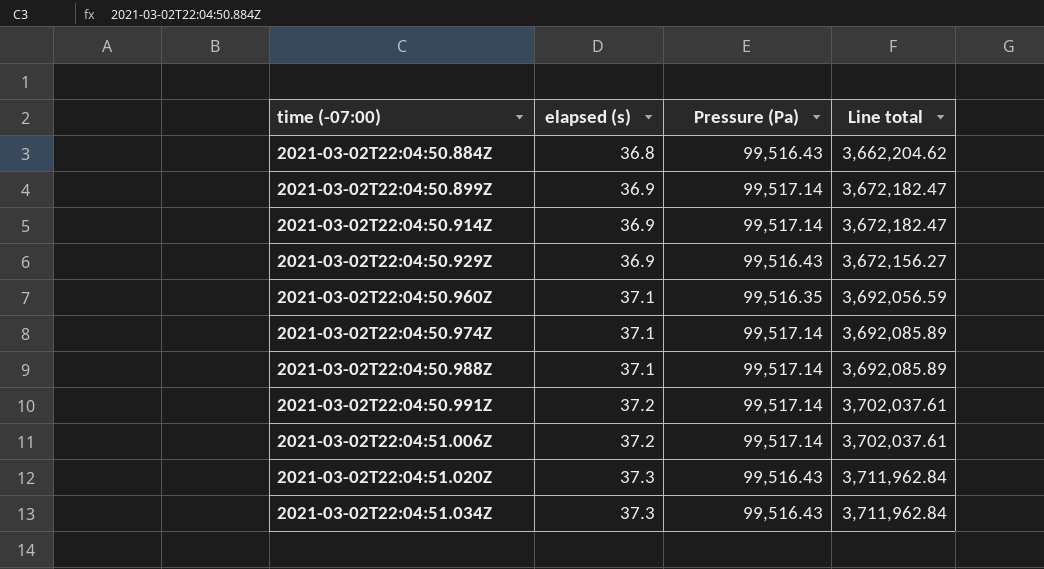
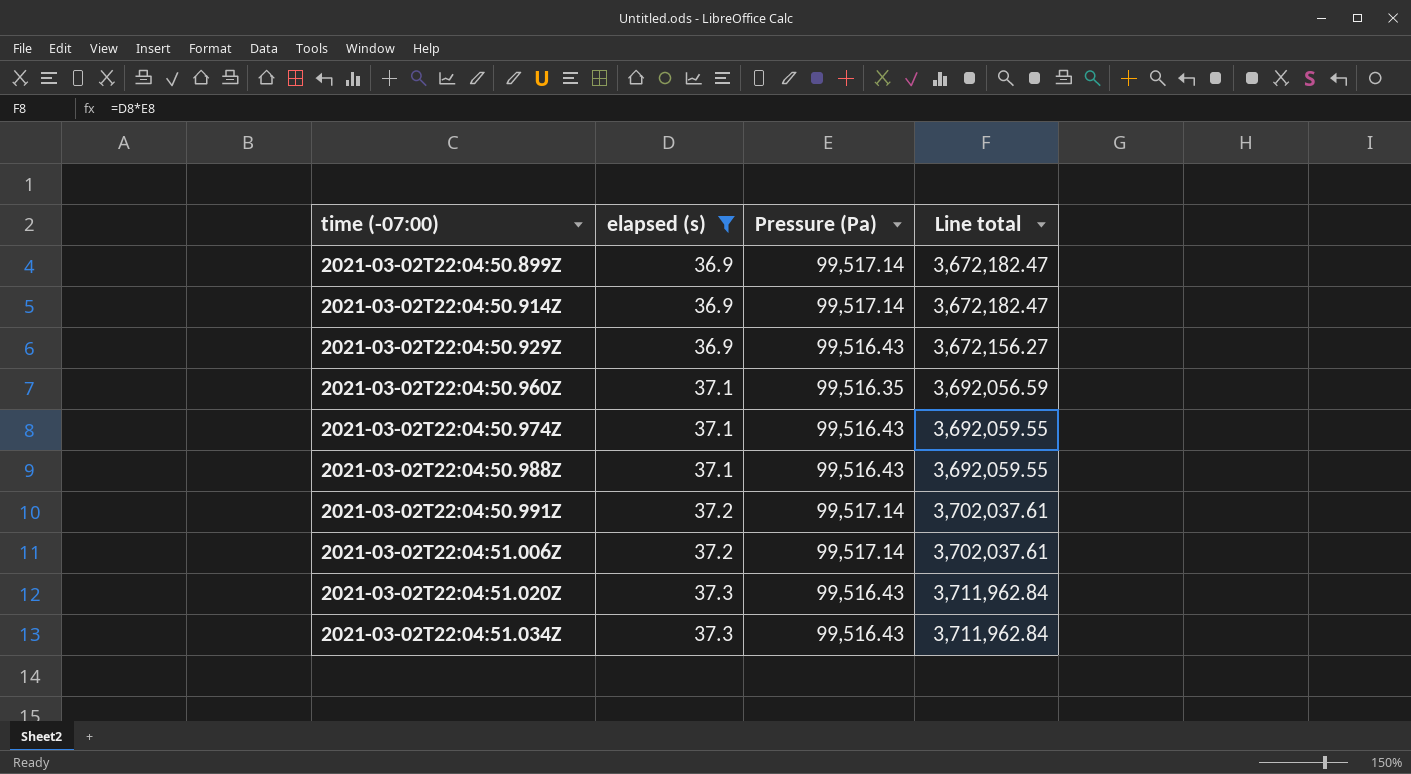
filter: none -> elapsed (s) != 36.8
2021-03-02T22:04:50.974Z | Pressure (Pa): 99,517.14 -> 99,516.43
2021-03-02T22:04:50.974Z | Line total: 3,692,085.89 -> 3,692,059.55
2021-03-02T22:04:50.988Z | Pressure (Pa): 99,517.14 -> 99,516.43
2021-03-02T22:04:50.988Z | Line total: 3,692,085.89 -> 3,692,059.55

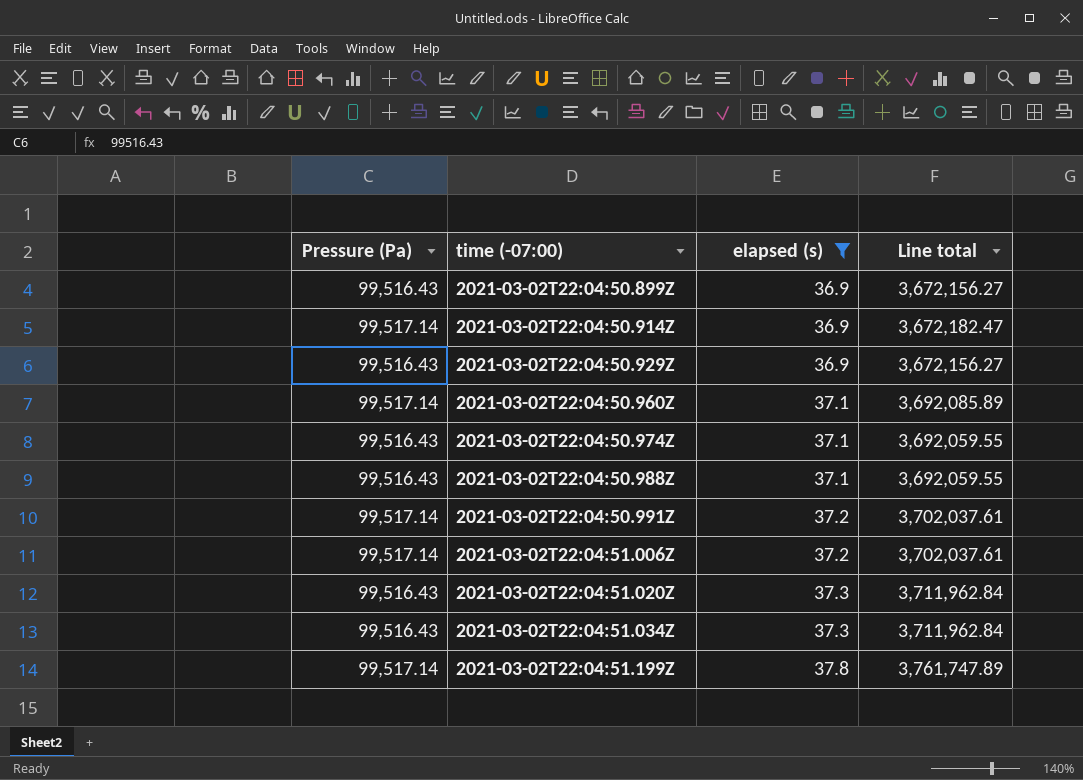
column Pressure (Pa) | position: 3 -> 1
2021-03-02T22:04:50.899Z | Pressure (Pa): 99,517.14 -> 99,516.43
2021-03-02T22:04:50.899Z | Line total: 3,672,182.47 -> 3,672,156.27
2021-03-02T22:04:50.960Z | Pressure (Pa): 99,516.35 -> 99,517.14
2021-03-02T22:04:50.960Z | Line total: 3,692,056.59 -> 3,692,085.89
row 2021-03-02T22:04:51.199Z: none -> 99,517.14 | 37.8 | 3,761,747.89

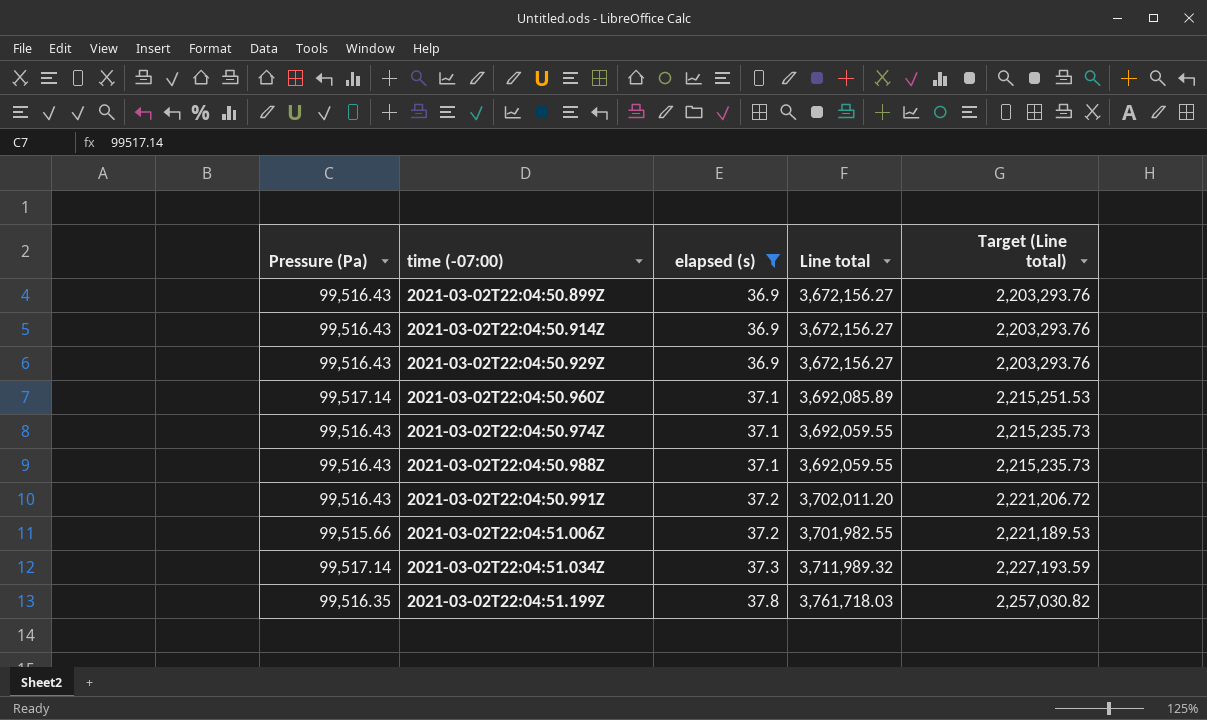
column Target (Line total) | formula: none -> [Line total] * 0.6
row 2021-03-02T22:04:51.020Z: 99,516.43 | 37.3 | 3,711,962.84 -> none
2021-03-02T22:04:50.914Z | Pressure (Pa): 99,517.14 -> 99,516.43
2021-03-02T22:04:50.914Z | Line total: 3,672,182.47 -> 3,672,156.27
2021-03-02T22:04:50.991Z | Pressure (Pa): 99,517.14 -> 99,516.43
2021-03-02T22:04:50.991Z | Line total: 3,702,037.61 -> 3,702,011.20
2021-03-02T22:04:51.006Z | Pressure (Pa): 99,517.14 -> 99,515.66
2021-03-02T22:04:51.006Z | Line total: 3,702,037.61 -> 3,701,982.55
2021-03-02T22:04:51.034Z | Pressure (Pa): 99,516.43 -> 99,517.14
2021-03-02T22:04:51.034Z | Line total: 3,711,962.84 -> 3,711,989.32
2021-03-02T22:04:51.199Z | Pressure (Pa): 99,517.14 -> 99,516.35
2021-03-02T22:04:51.199Z | Line total: 3,761,747.89 -> 3,761,718.03

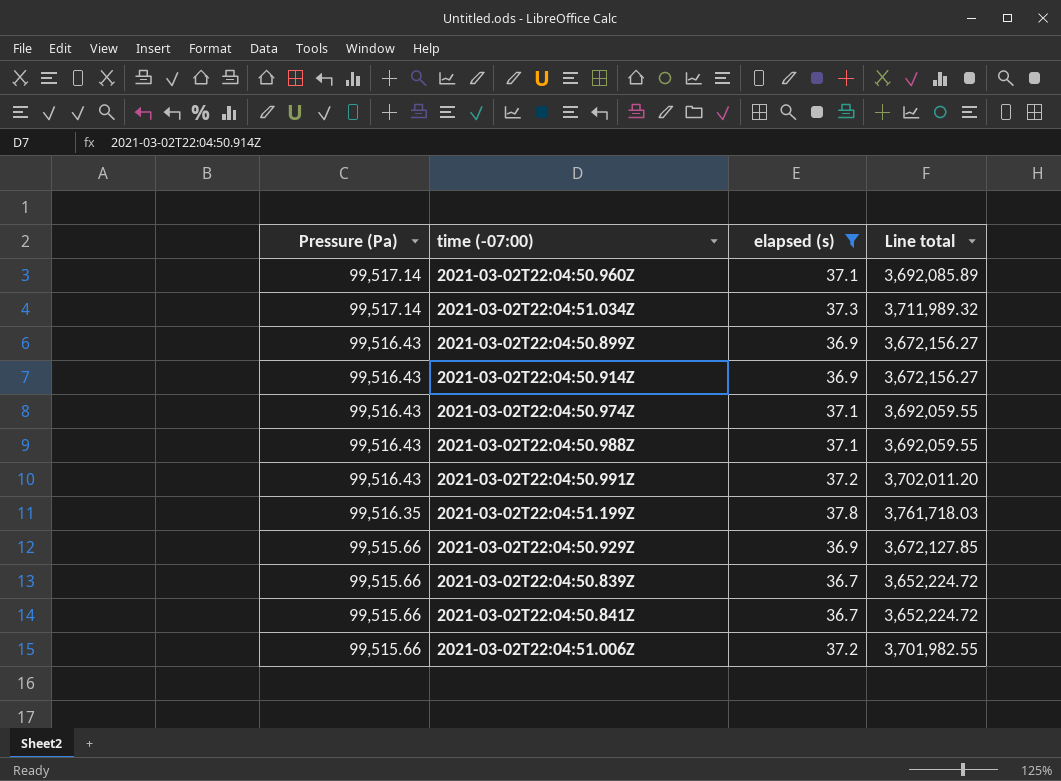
row order: time (-07:00) ascending -> Pressure (Pa) descending
column Target (Line total) | formula: [Line total] * 0.6 -> none
2021-03-02T22:04:50.929Z | Pressure (Pa): 99,516.43 -> 99,515.66
2021-03-02T22:04:50.929Z | Line total: 3,672,156.27 -> 3,672,127.85
row 2021-03-02T22:04:50.839Z: none -> 99,515.66 | 36.7 | 3,652,224.72
row 2021-03-02T22:04:50.841Z: none -> 99,515.66 | 36.7 | 3,652,224.72

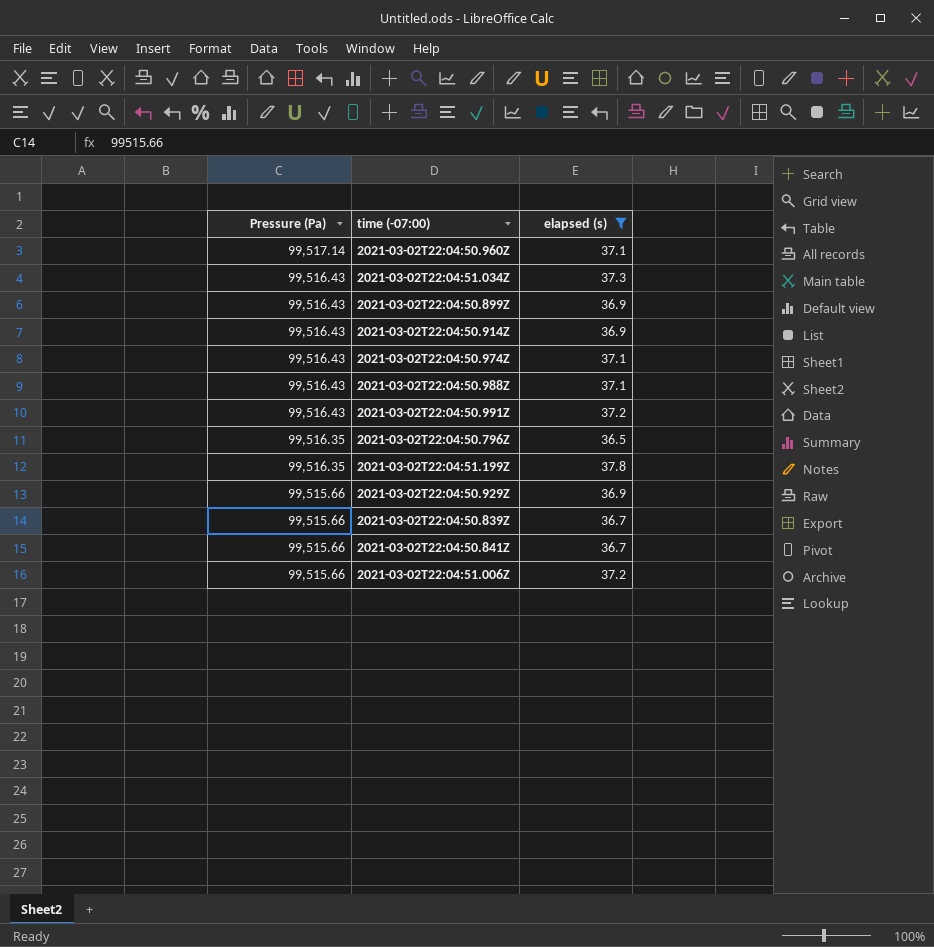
column Line total | formula: [Pressure (Pa)] * [elapsed (s)] -> none
2021-03-02T22:04:51.034Z | Pressure (Pa): 99,517.14 -> 99,516.43
row 2021-03-02T22:04:50.796Z: none -> 99,516.35 | 36.5

